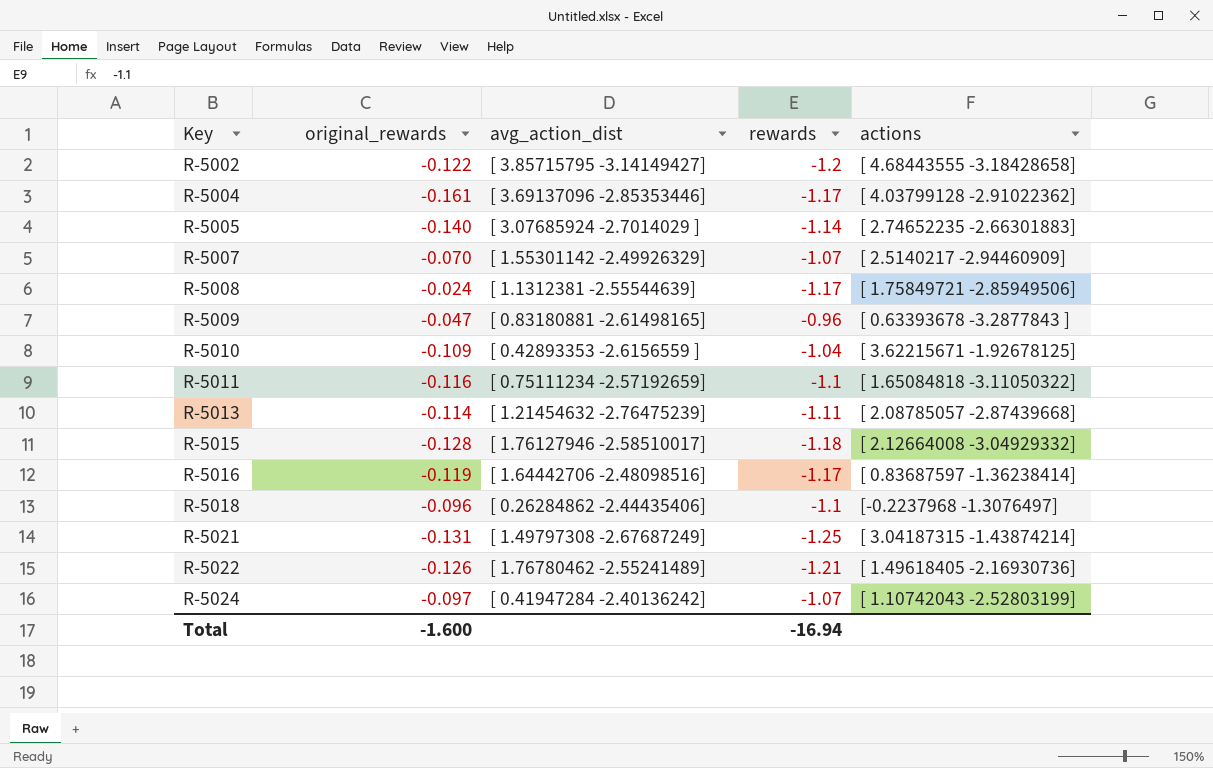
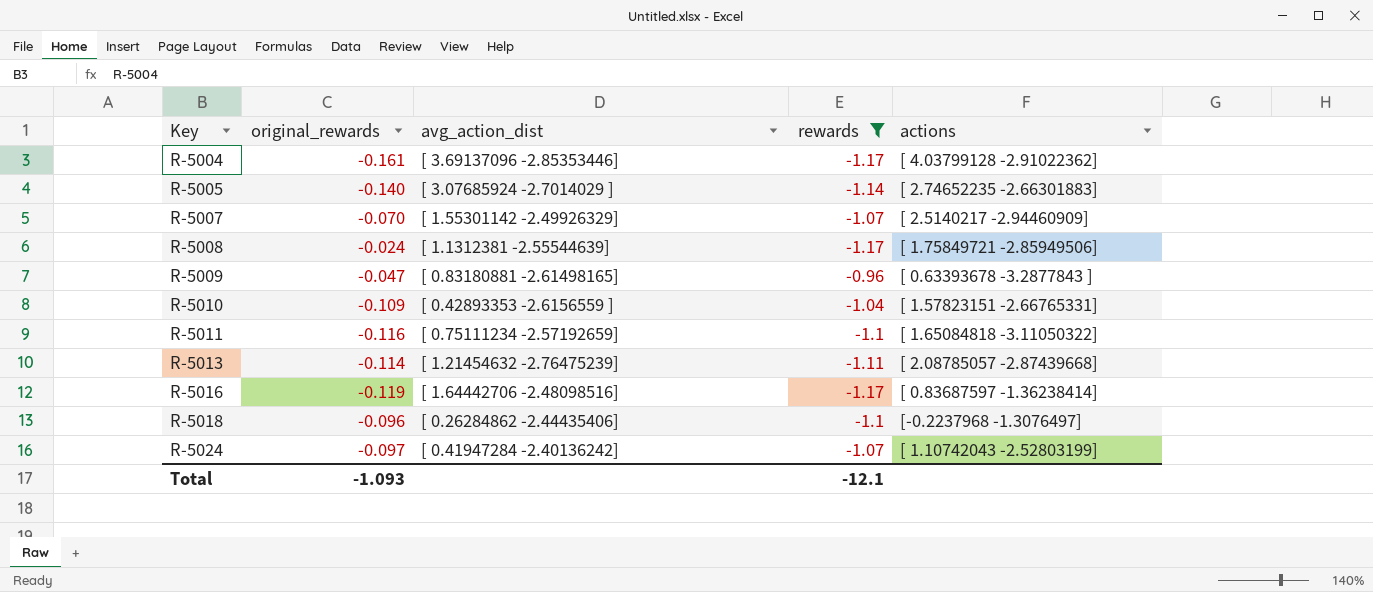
filter: none -> rewards >= -1.17
R-5010 | actions: [ 3.62215671 -1.92678125] -> [ 1.57823151 -2.66765331]
Total | original_rewards: -1.600 -> -1.093
Total | rewards: -16.94 -> -12.1

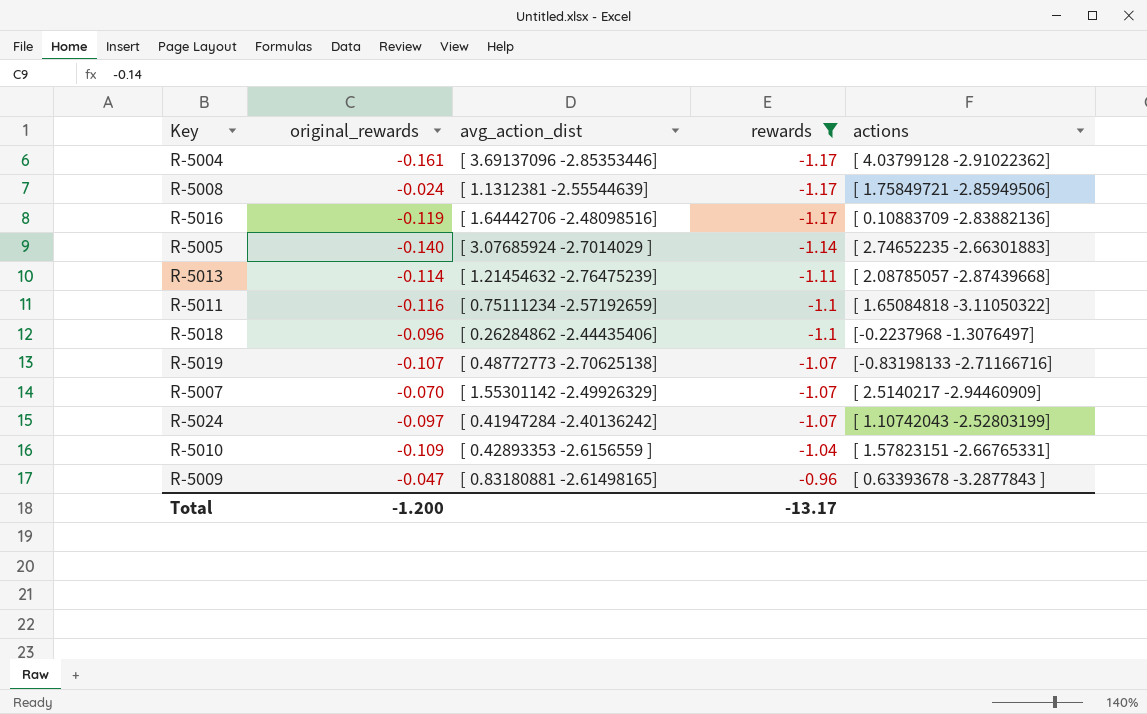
row order: Key ascending -> rewards ascending
R-5016 | actions: [ 0.83687597 -1.36238414] -> [ 0.10883709 -2.83882136]
row R-5019: none -> -0.107 | [ 0.48772773 -2.70625138] | -1.07 | [-0.83198133 -2.71166716]
Total | original_rewards: -1.093 -> -1.200
Total | rewards: -12.1 -> -13.17

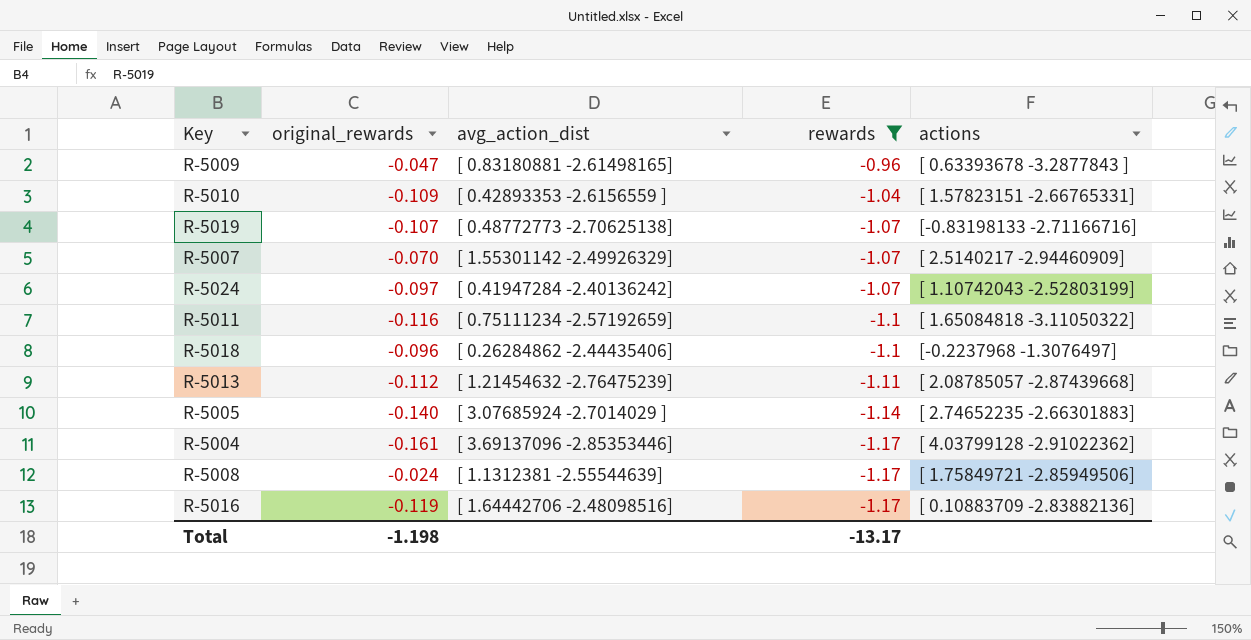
row order: rewards ascending -> rewards descending
R-5013 | original_rewards: -0.114 -> -0.112
Total | original_rewards: -1.200 -> -1.198

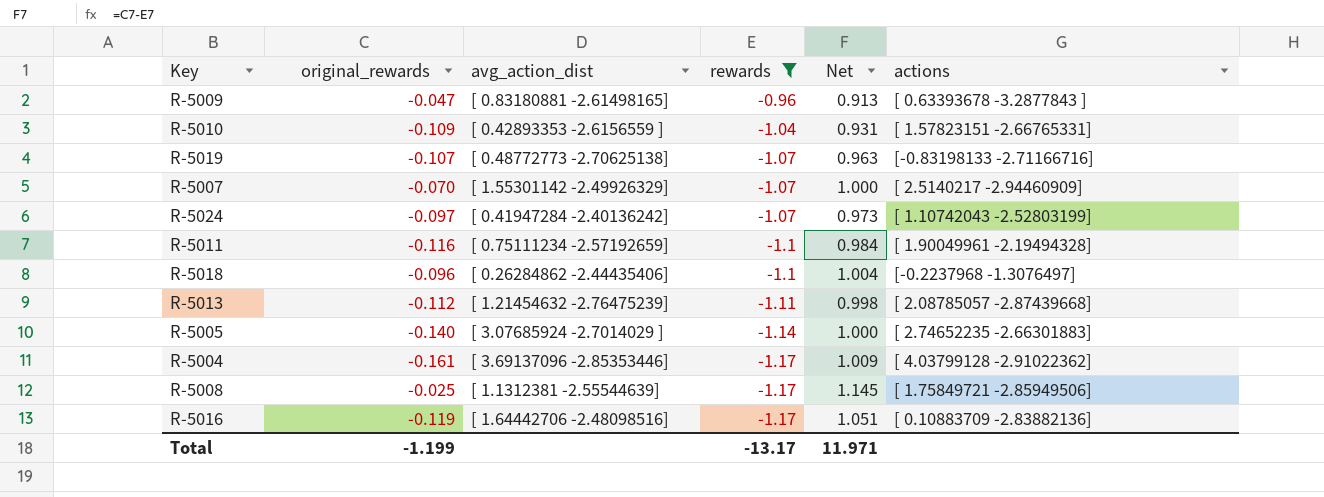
column Net | formula: none -> [original_rewards] - [rewards]
R-5011 | actions: [ 1.65084818 -3.11050322] -> [ 1.90049961 -2.19494328]
R-5008 | original_rewards: -0.024 -> -0.025
Total | original_rewards: -1.198 -> -1.199

